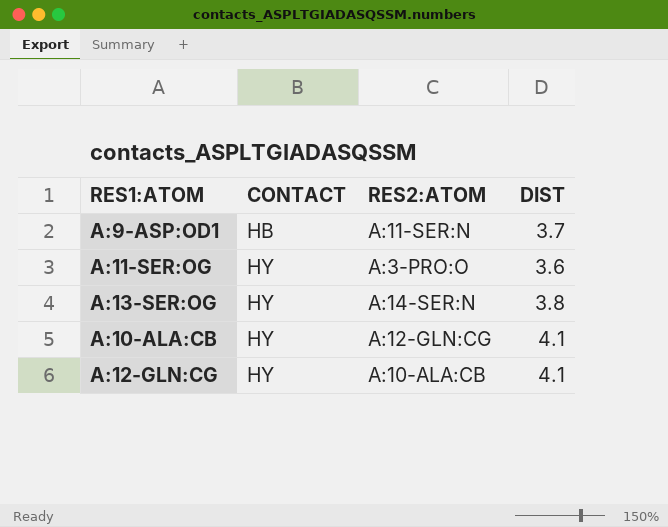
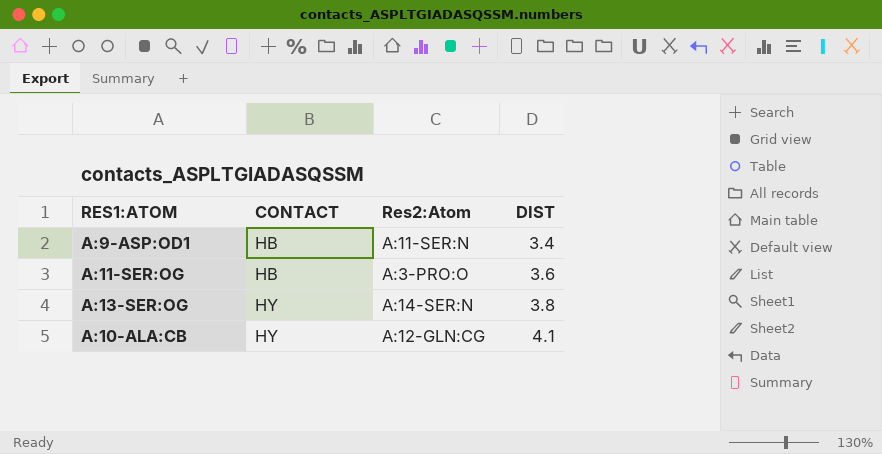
column name: RES2:ATOM -> Res2:Atom
row A:12-GLN:CG: HY | A:10-ALA:CB | 4.1 -> none
A:9-ASP:OD1 | DIST: 3.7 -> 3.4
A:11-SER:OG | CONTACT: HY -> HB

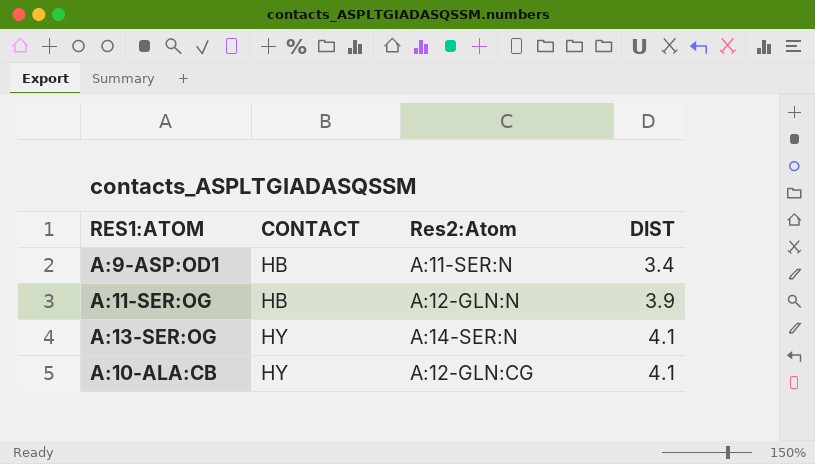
A:11-SER:OG | Res2:Atom: A:3-PRO:O -> A:12-GLN:N
A:11-SER:OG | DIST: 3.6 -> 3.9
A:13-SER:OG | DIST: 3.8 -> 4.1

